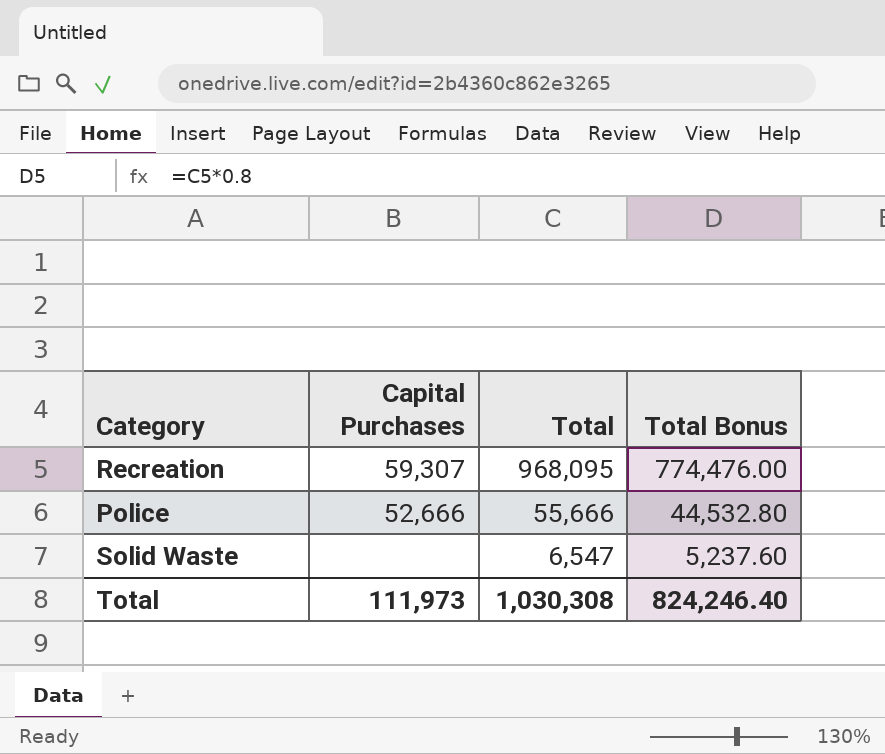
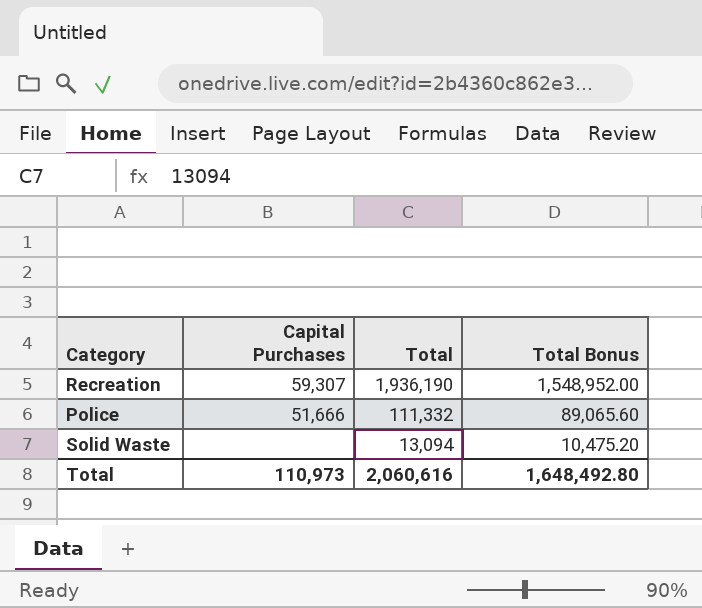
Recreation | Total: 968,095 -> 1,936,190
Recreation | Total Bonus: 774,476.00 -> 1,548,952.00
Police | Capital Purchases: 52,666 -> 51,666
Police | Total: 55,666 -> 111,332
Police | Total Bonus: 44,532.80 -> 89,065.60
Solid Waste | Total: 6,547 -> 13,094
Solid Waste | Total Bonus: 5,237.60 -> 10,475.20
Total | Capital Purchases: 111,973 -> 110,973
Total | Total: 1,030,308 -> 2,060,616
Total | Total Bonus: 824,246.40 -> 1,648,492.80

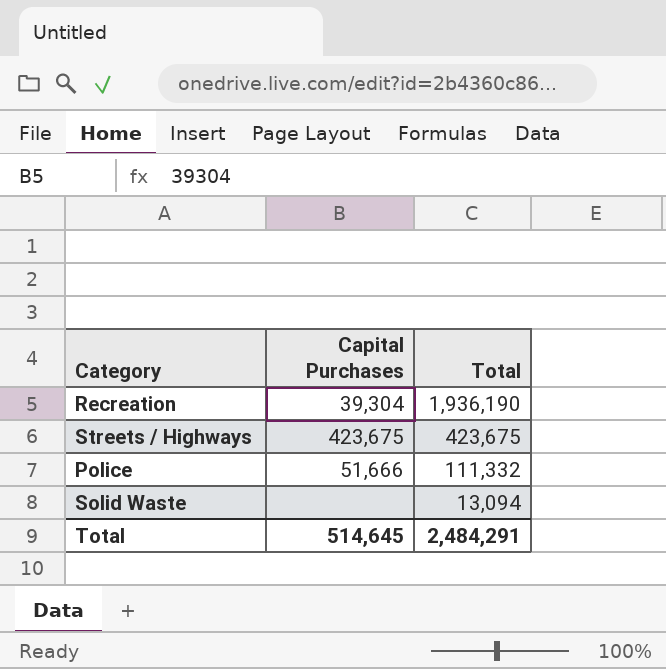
column Total Bonus | formula: [Total] * 0.8 -> none
Recreation | Capital Purchases: 59,307 -> 39,304
row Streets / Highways: none -> 423,675 | 423,675
Total | Capital Purchases: 110,973 -> 514,645
Total | Total: 2,060,616 -> 2,484,291

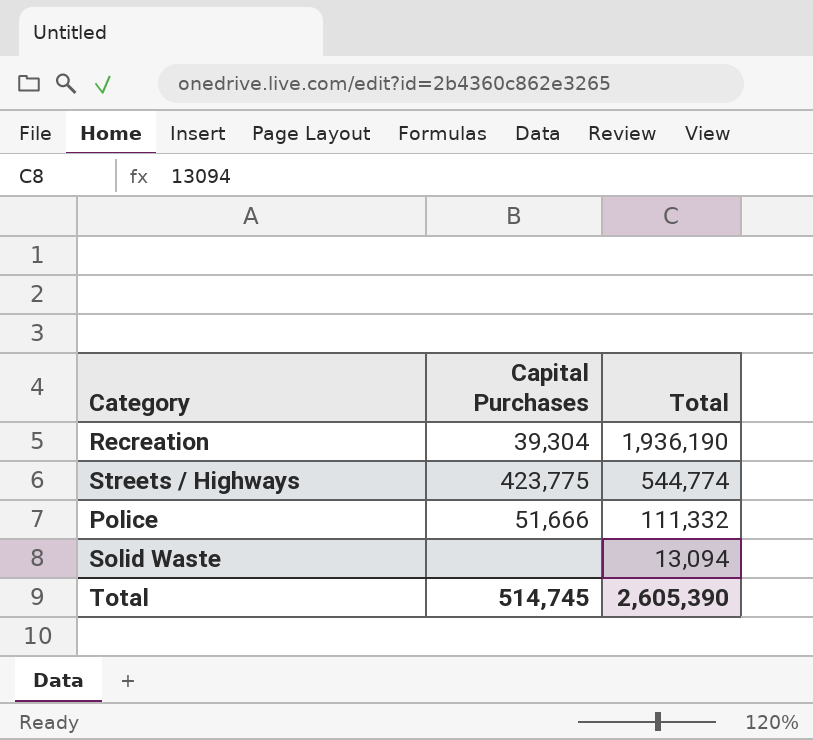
Streets / Highways | Capital Purchases: 423,675 -> 423,775
Streets / Highways | Total: 423,675 -> 544,774
Total | Capital Purchases: 514,645 -> 514,745
Total | Total: 2,484,291 -> 2,605,390

